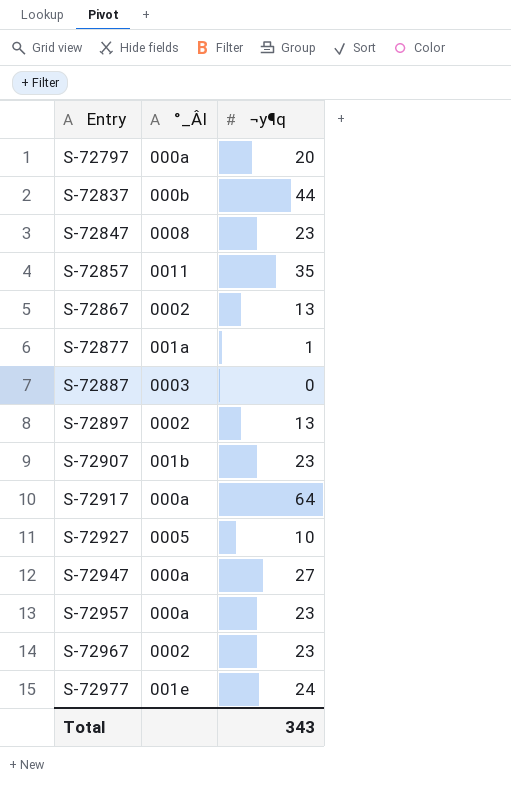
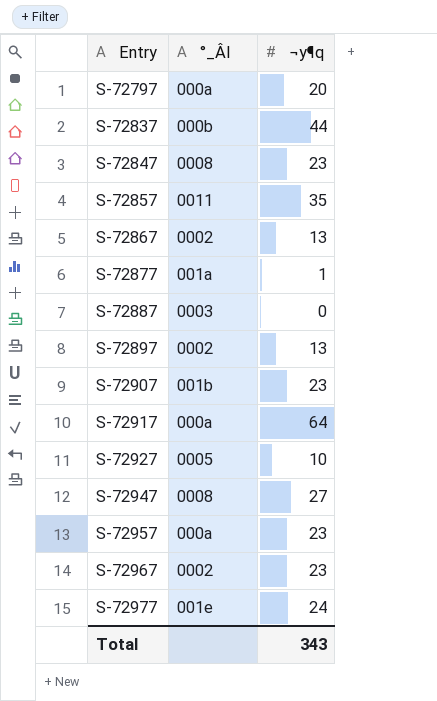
S-72947 | °_ÂI: 000a -> 0008

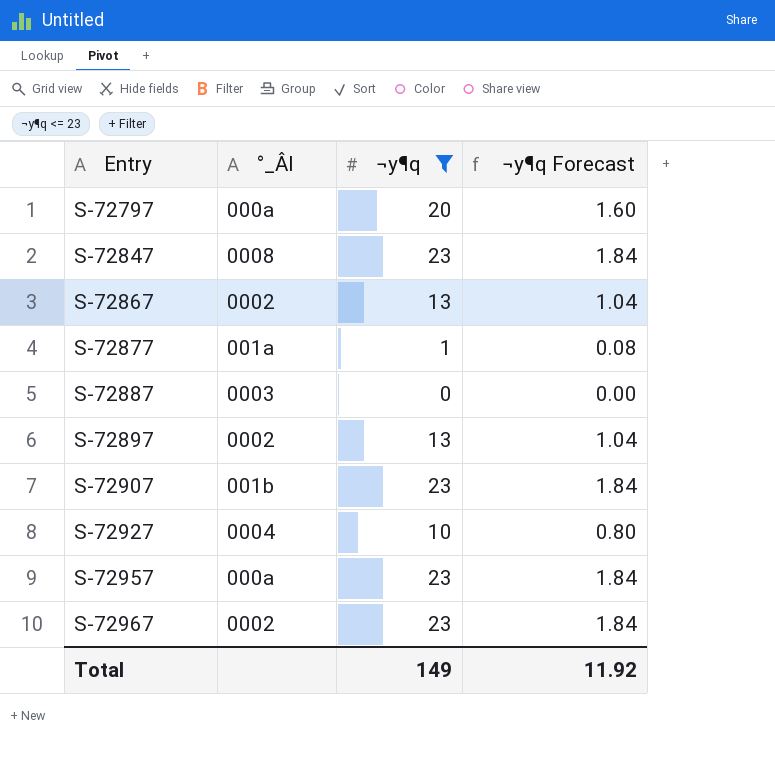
filter: none -> ¬y¶q <= 23
column ¬y¶q Forecast | formula: none -> [¬y¶q] * 0.08
S-72927 | °_ÂI: 0005 -> 0004
Total | ¬y¶q: 343 -> 149

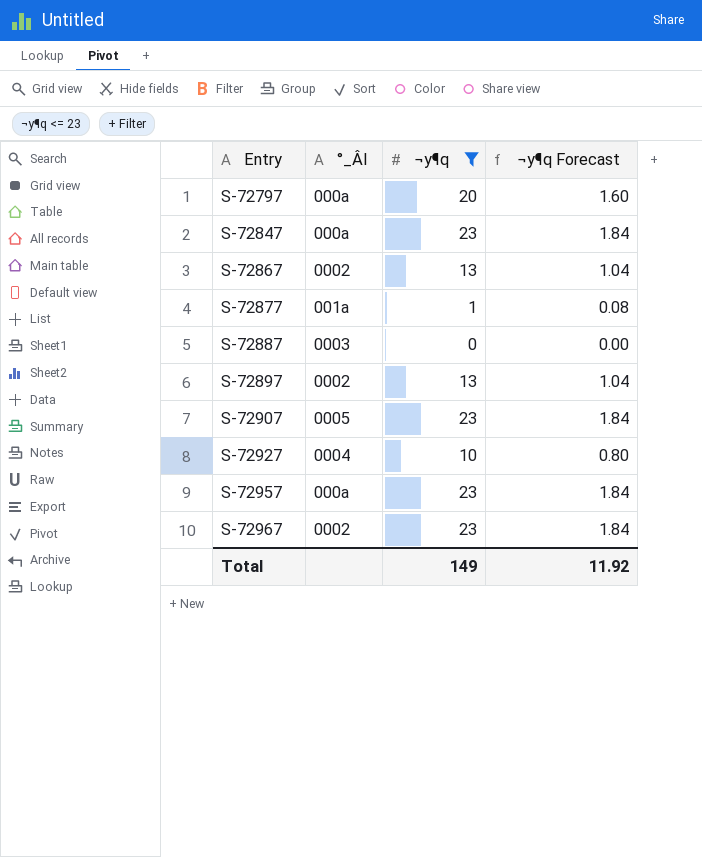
S-72847 | °_ÂI: 0008 -> 000a
S-72907 | °_ÂI: 001b -> 0005

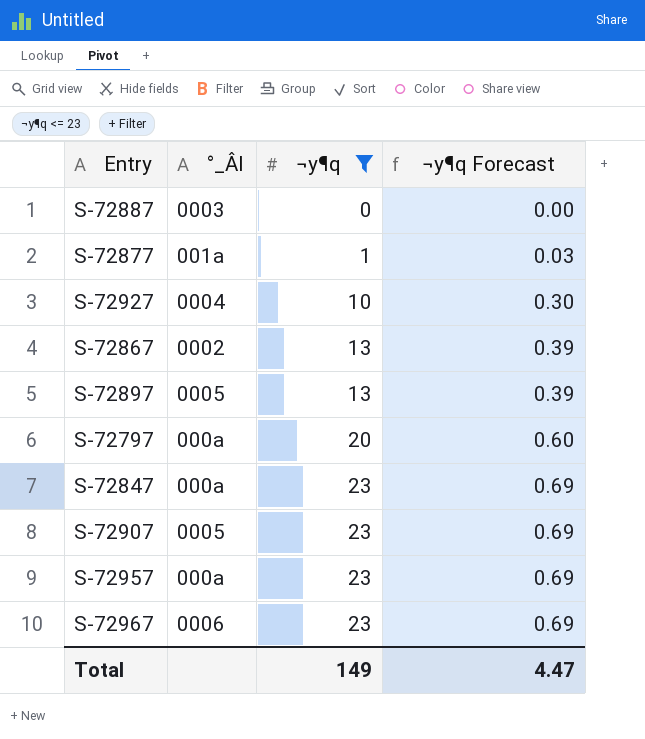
row order: Entry ascending -> ¬y¶q ascending
column ¬y¶q Forecast | formula: [¬y¶q] * 0.08 -> [¬y¶q] * 0.03
S-72897 | °_ÂI: 0002 -> 0005
S-72967 | °_ÂI: 0002 -> 0006
Total | ¬y¶q Forecast: 11.92 -> 4.47

